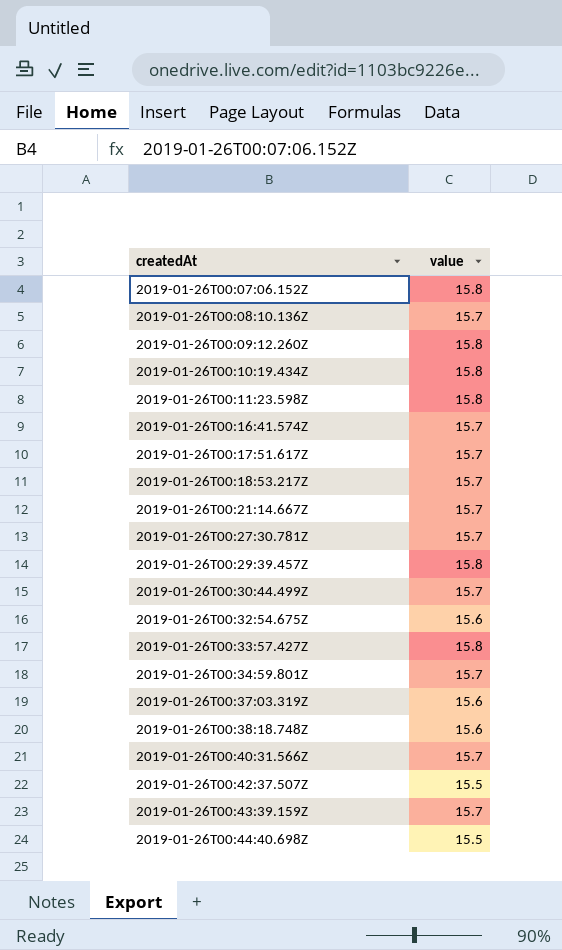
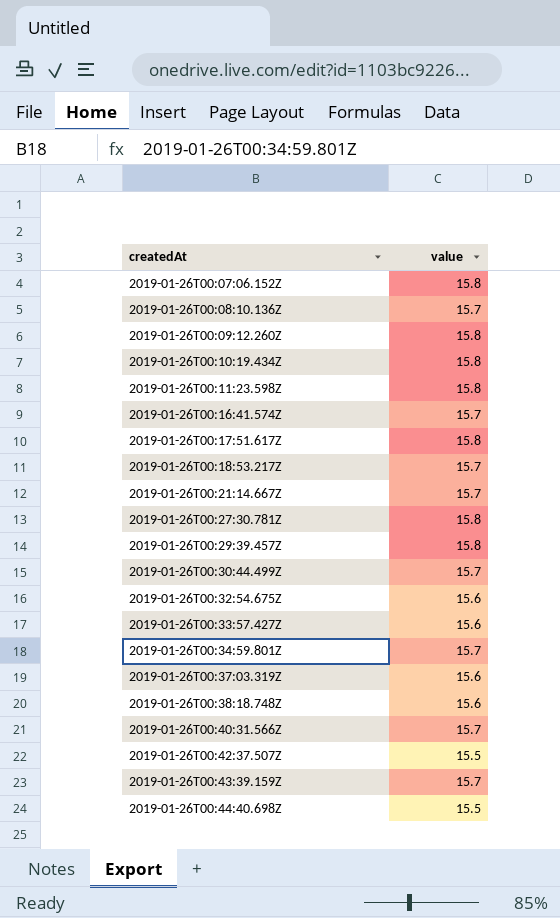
2019-01-26T00:17:51.617Z | value: 15.7 -> 15.8
2019-01-26T00:27:30.781Z | value: 15.7 -> 15.8
2019-01-26T00:33:57.427Z | value: 15.8 -> 15.6

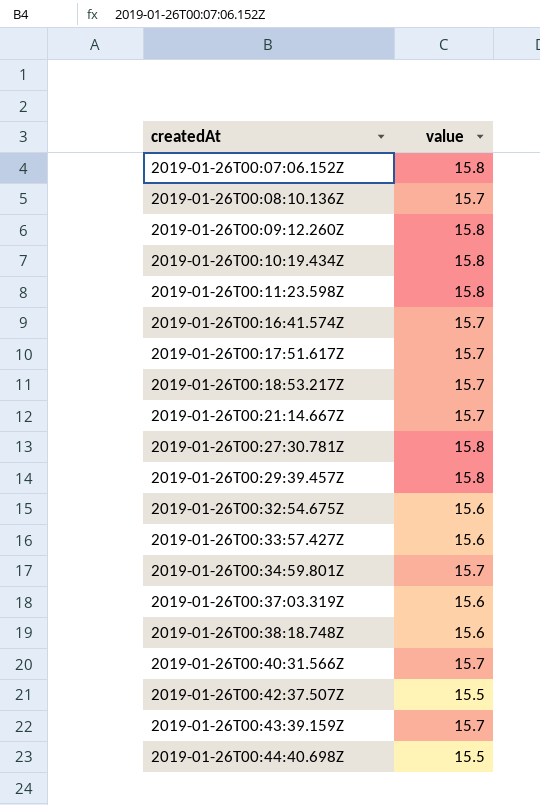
row 2019-01-26T00:30:44.499Z: 15.7 -> none
2019-01-26T00:17:51.617Z | value: 15.8 -> 15.7

